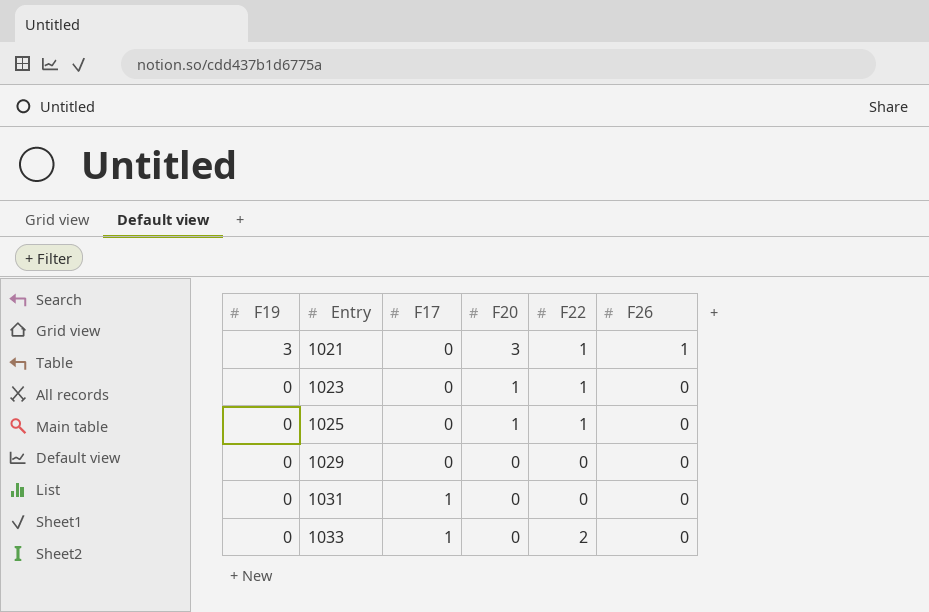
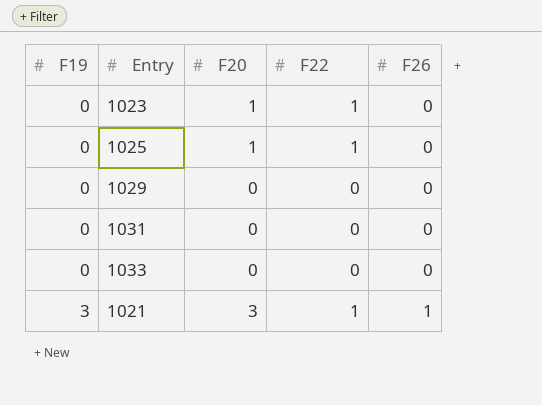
row order: F19 descending -> F19 ascending
column F17 | position: 3 -> none
1033 | F22: 2 -> 0

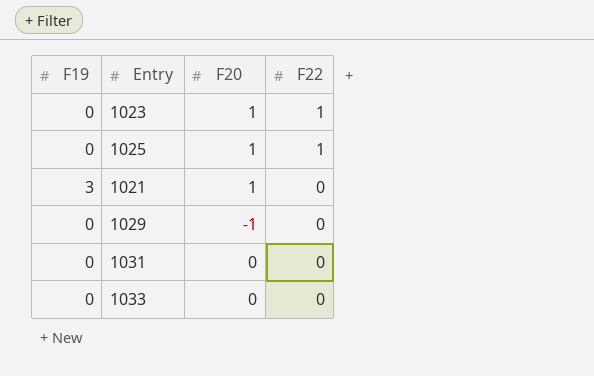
row order: F19 ascending -> F22 descending
column F26 | position: 5 -> none
1021 | F20: 3 -> 1
1021 | F22: 1 -> 0
1029 | F20: 0 -> -1

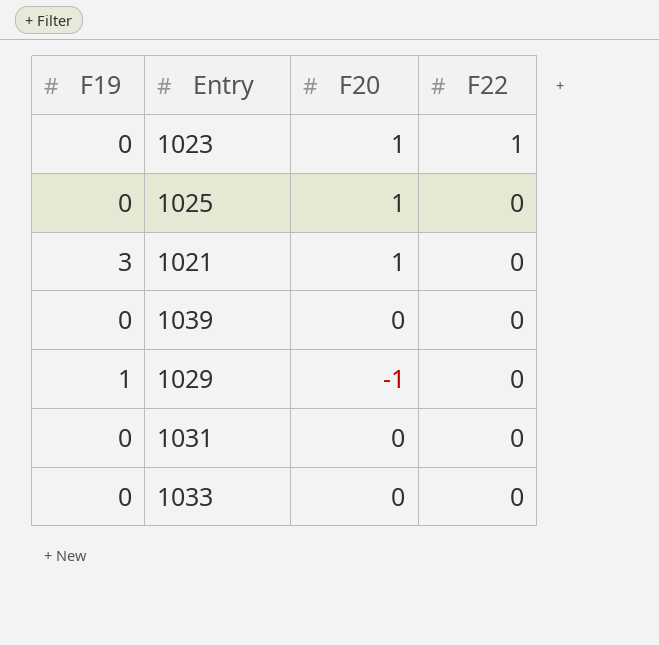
1025 | F22: 1 -> 0
row 1039: none -> 0 | 0 | 0
1029 | F19: 0 -> 1

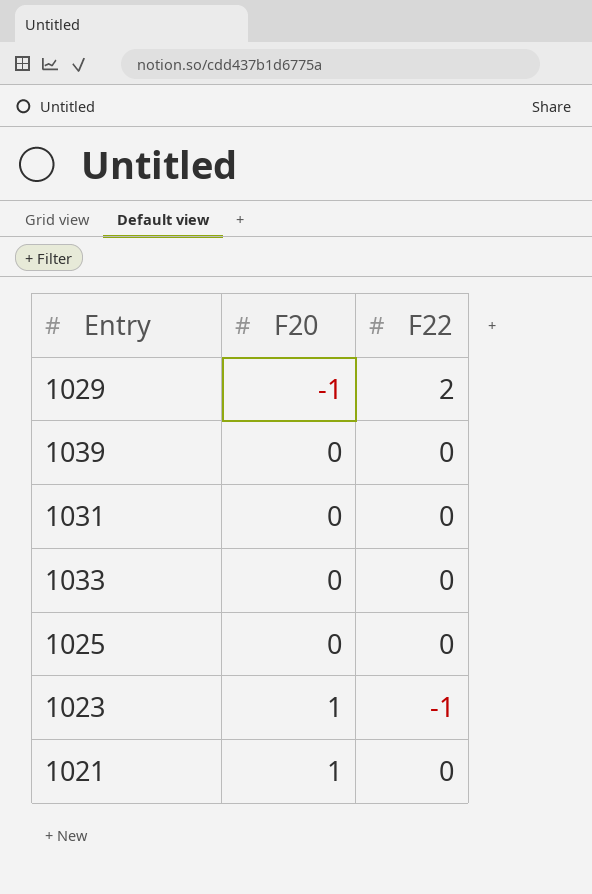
row order: F22 descending -> F20 ascending
column F19 | position: 1 -> none
1029 | F22: 0 -> 2
1025 | F20: 1 -> 0
1023 | F22: 1 -> -1

